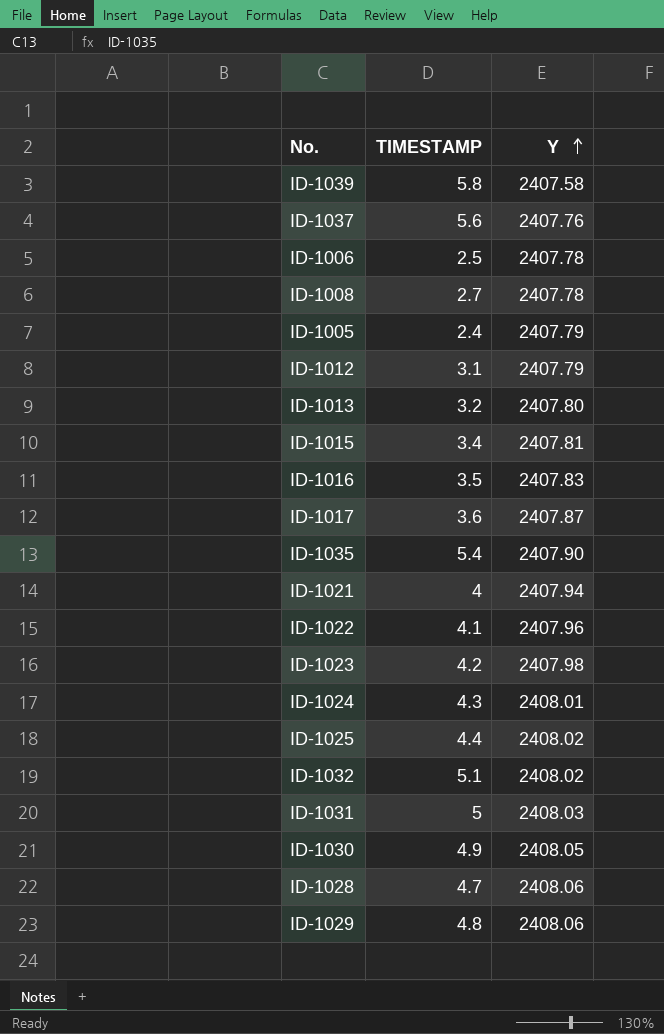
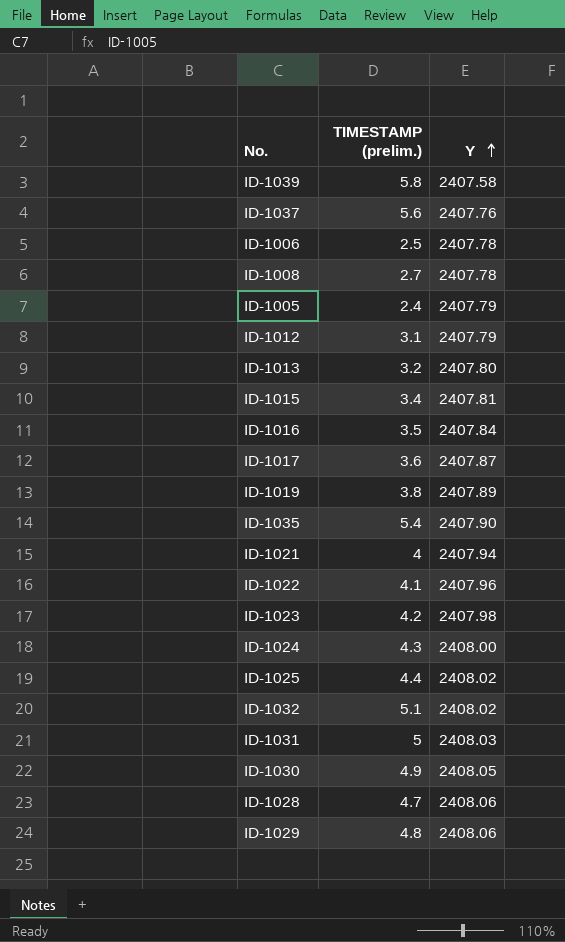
column name: TIMESTAMP -> TIMESTAMP (prelim.)
ID-1016 | Y: 2407.83 -> 2407.84
row ID-1019: none -> 3.8 | 2407.89
ID-1024 | Y: 2408.01 -> 2408.00

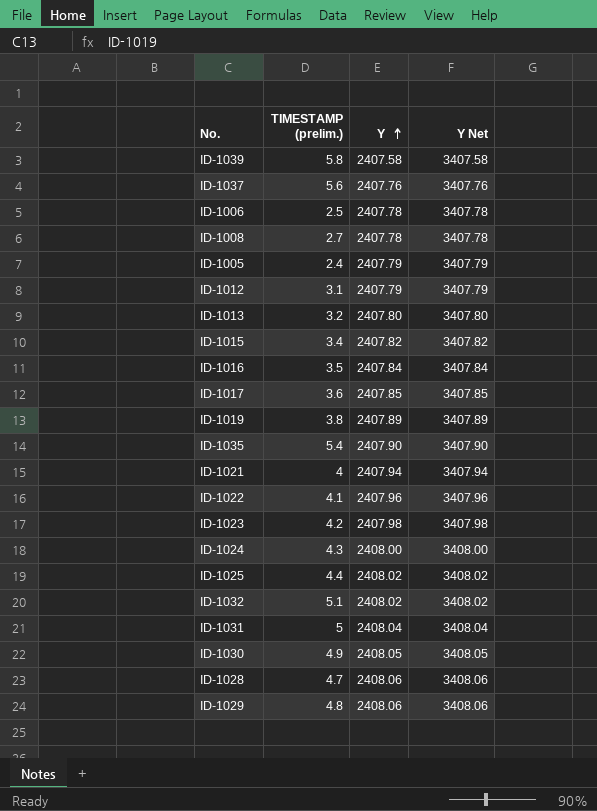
column Y Net | formula: none -> [Y] + 1000
ID-1015 | Y: 2407.81 -> 2407.82
ID-1017 | Y: 2407.87 -> 2407.85
ID-1031 | Y: 2408.03 -> 2408.04

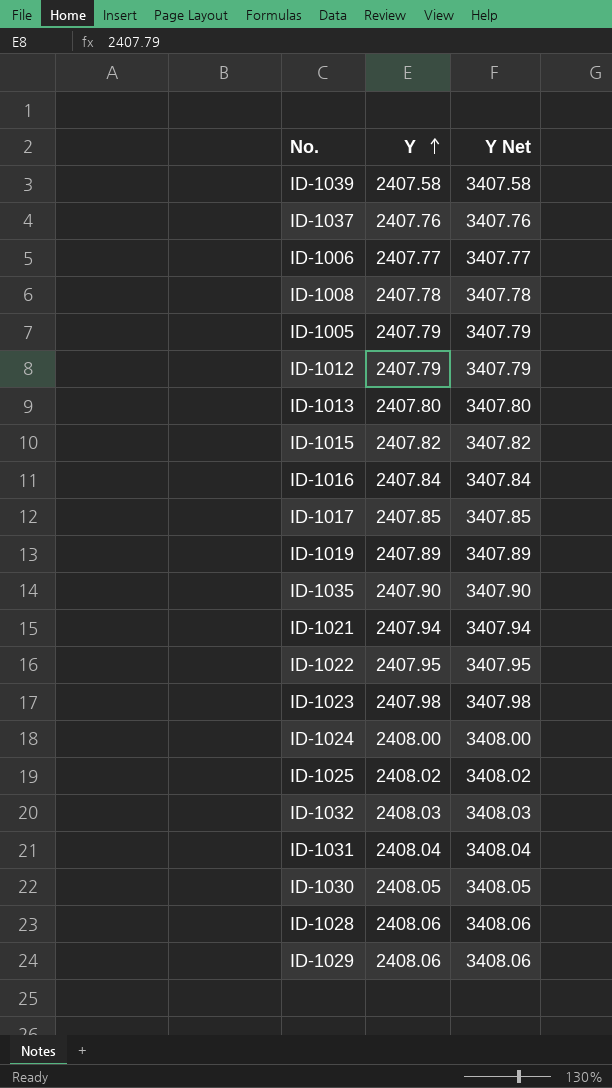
column TIMESTAMP (prelim.) | position: 2 -> none
ID-1006 | Y: 2407.78 -> 2407.77
ID-1006 | Y Net: 3407.78 -> 3407.77
ID-1022 | Y: 2407.96 -> 2407.95
ID-1022 | Y Net: 3407.96 -> 3407.95
ID-1032 | Y: 2408.02 -> 2408.03
ID-1032 | Y Net: 3408.02 -> 3408.03

